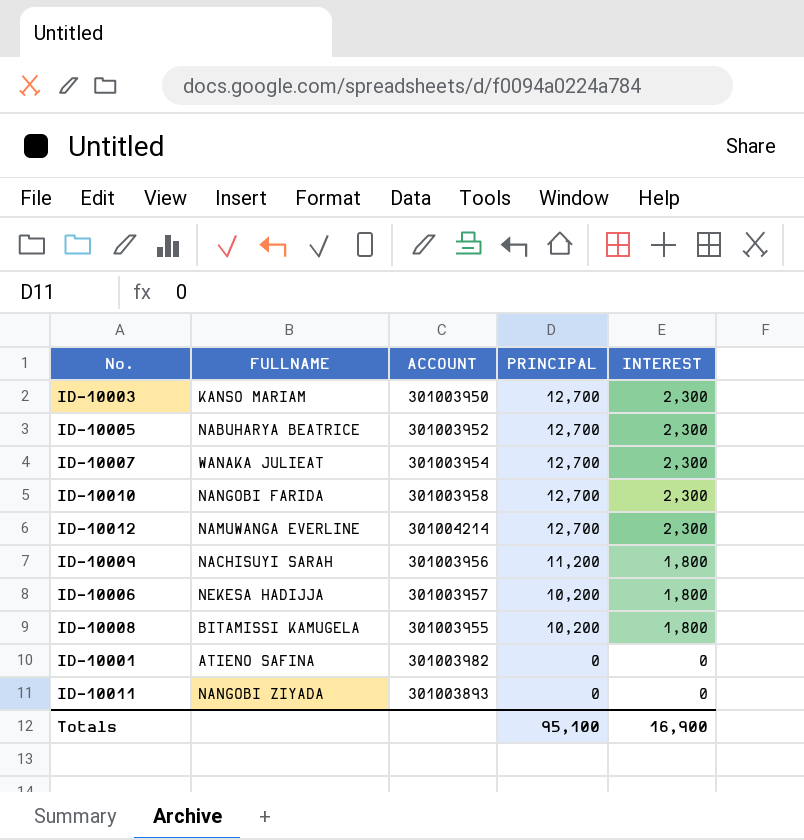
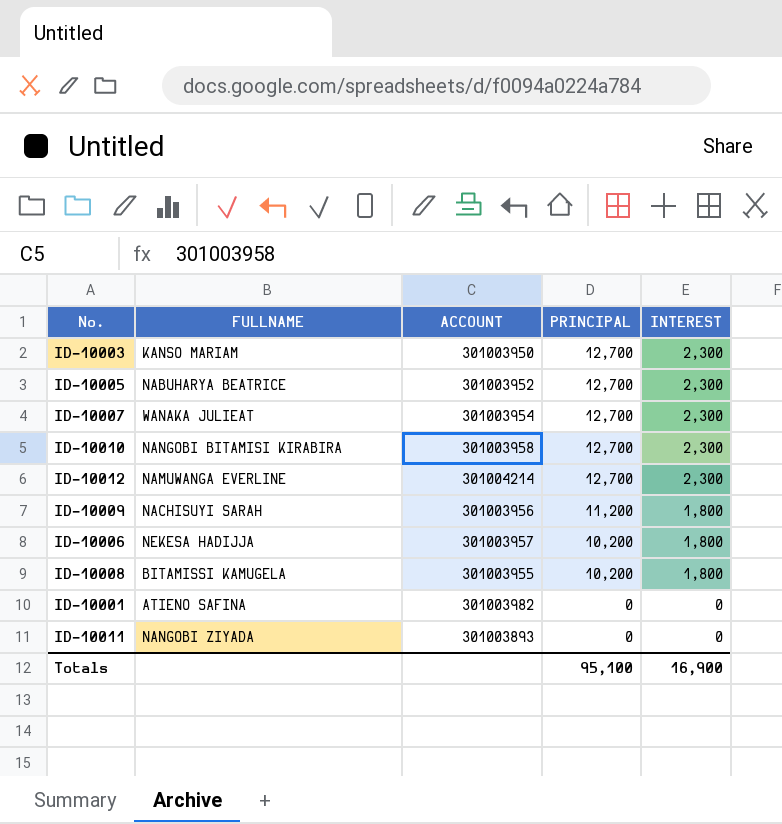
ID-10010 | FULLNAME: NANGOBI FARIDA -> NANGOBI BITAMISI KIRABIRA

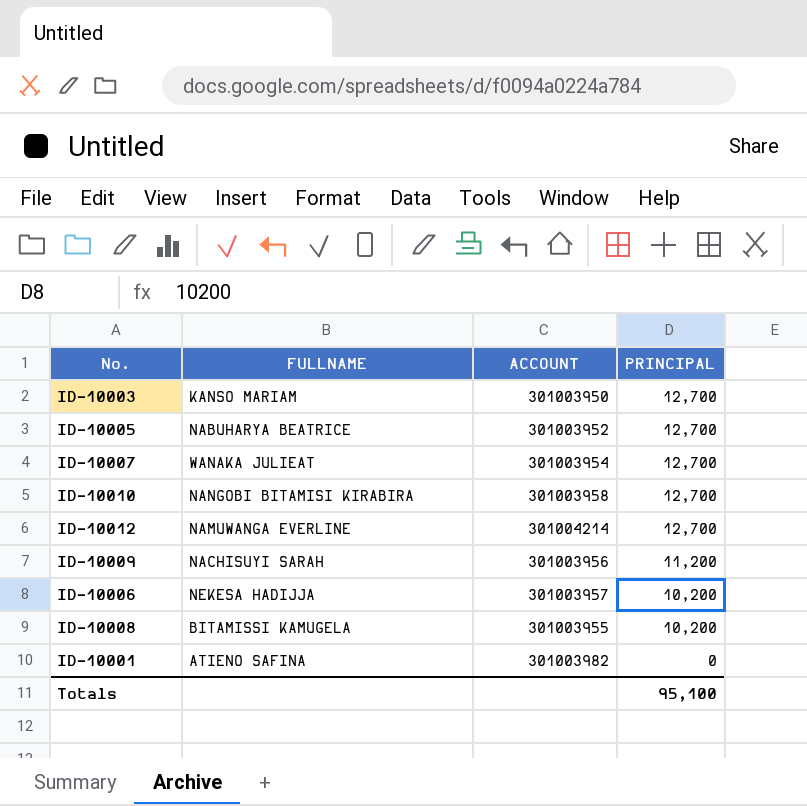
column INTEREST | position: 5 -> none
row ID-10011: NANGOBI ZIYADA | 301003893 | 0 | 0 -> none

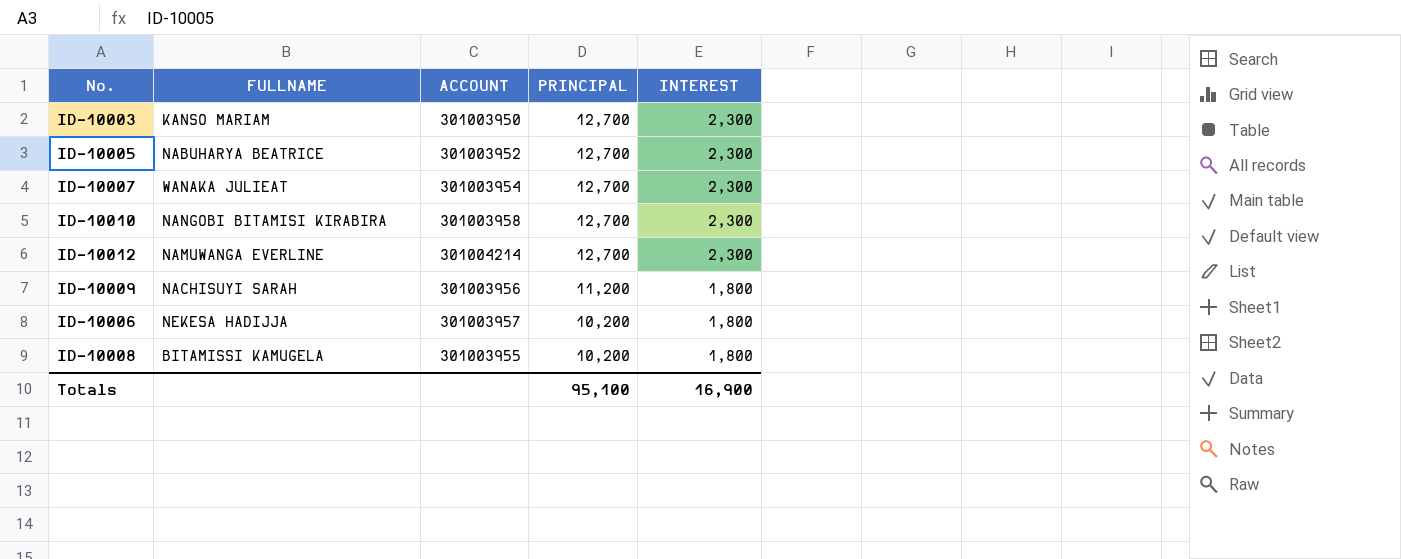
column INTEREST | position: none -> 5
row ID-10001: ATIENO SAFINA | 301003982 | 0 -> none

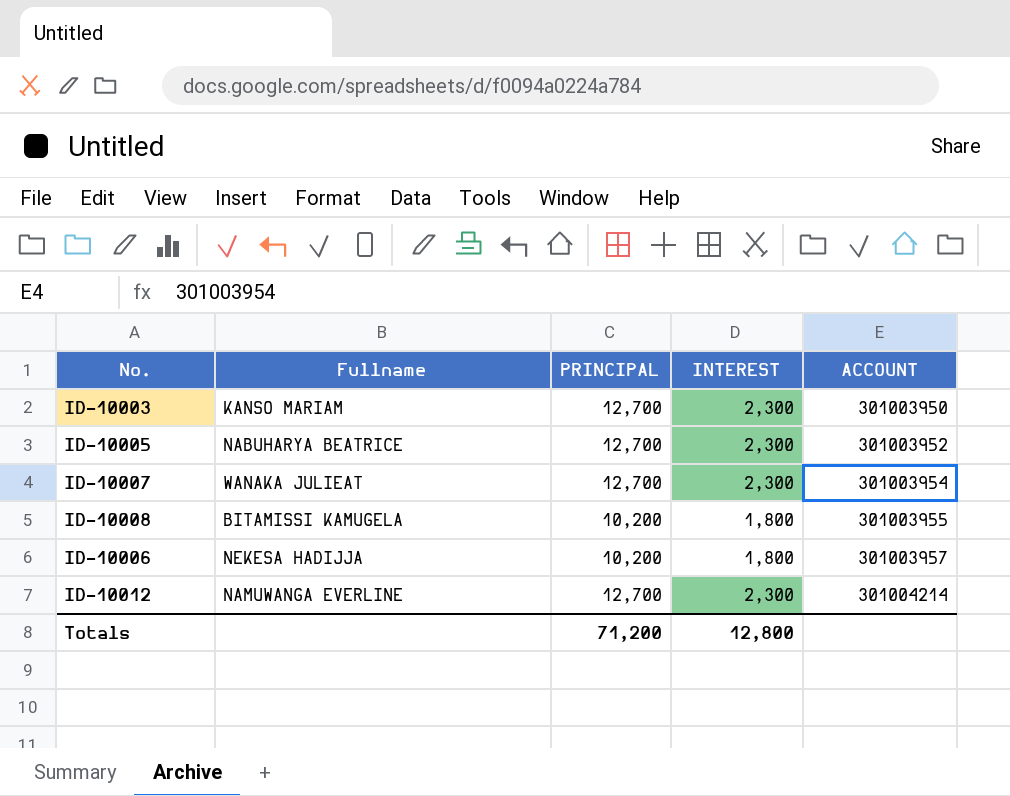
row order: PRINCIPAL descending -> ACCOUNT ascending
column name: FULLNAME -> Fullname
column ACCOUNT | position: 3 -> 5
row ID-10010: NANGOBI BITAMISI KIRABIRA | 301003958 | 12,700 | 2,300 -> none
row ID-10009: NACHISUYI SARAH | 301003956 | 11,200 | 1,800 -> none
Totals | PRINCIPAL: 95,100 -> 71,200
Totals | INTEREST: 16,900 -> 12,800

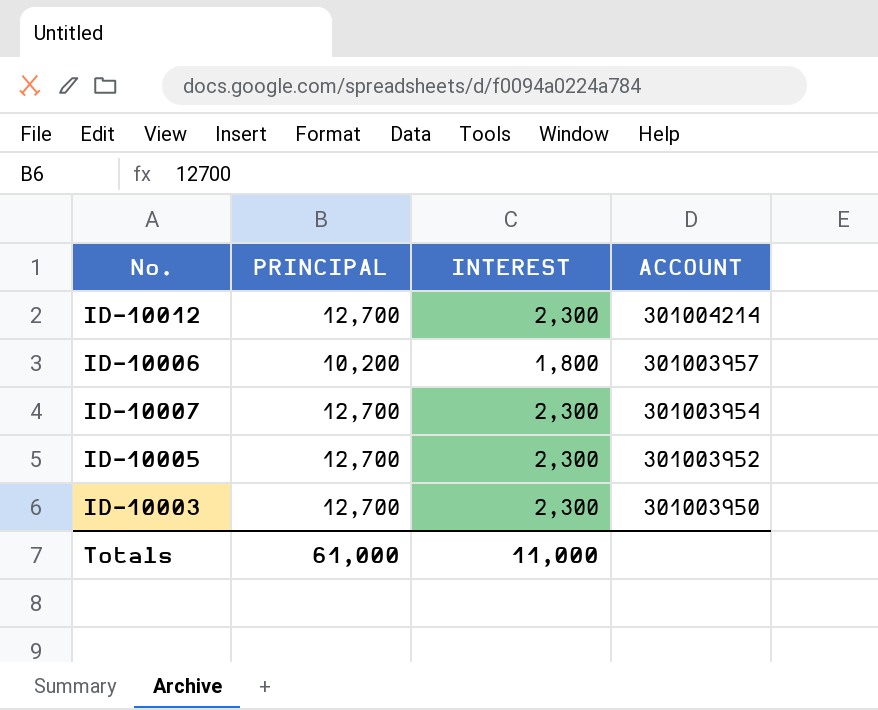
row order: ACCOUNT ascending -> ACCOUNT descending
column Fullname | position: 2 -> none
row ID-10008: BITAMISSI KAMUGELA | 10,200 | 1,800 | 301003955 -> none
Totals | PRINCIPAL: 71,200 -> 61,000
Totals | INTEREST: 12,800 -> 11,000

